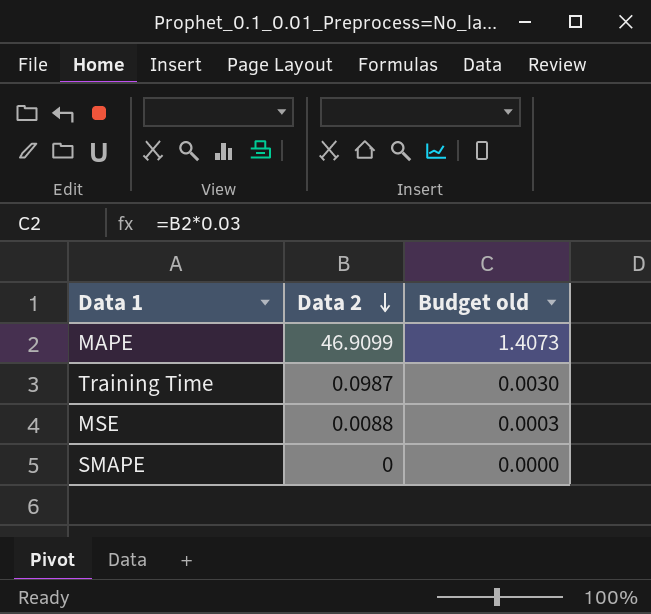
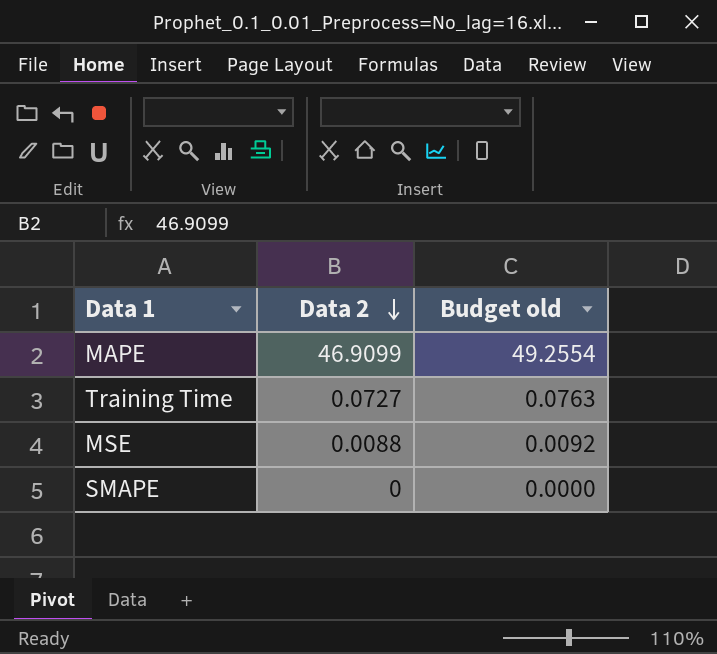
column Budget old | formula: [Data 2] * 0.03 -> [Data 2] * 1.05
Training Time | Data 2: 0.0987 -> 0.0727

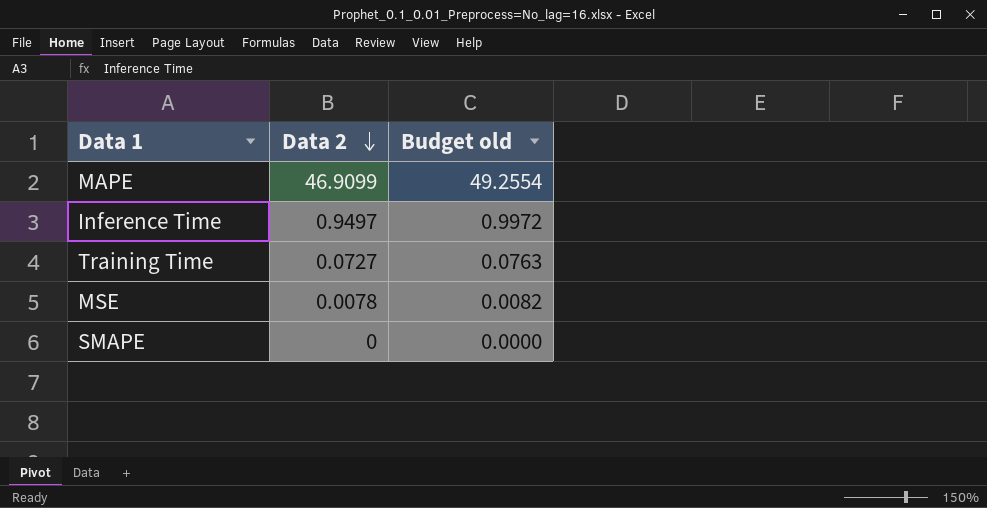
row Inference Time: none -> 0.9497 | 0.9972
MSE | Data 2: 0.0088 -> 0.0078
MSE | Budget old: 0.0092 -> 0.0082

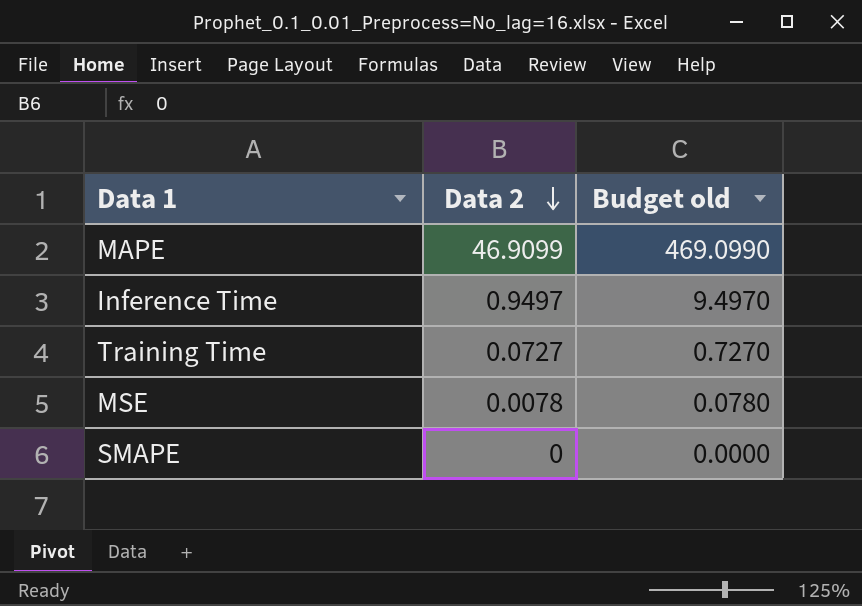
column Budget old | formula: [Data 2] * 1.05 -> [Data 2] * 10

